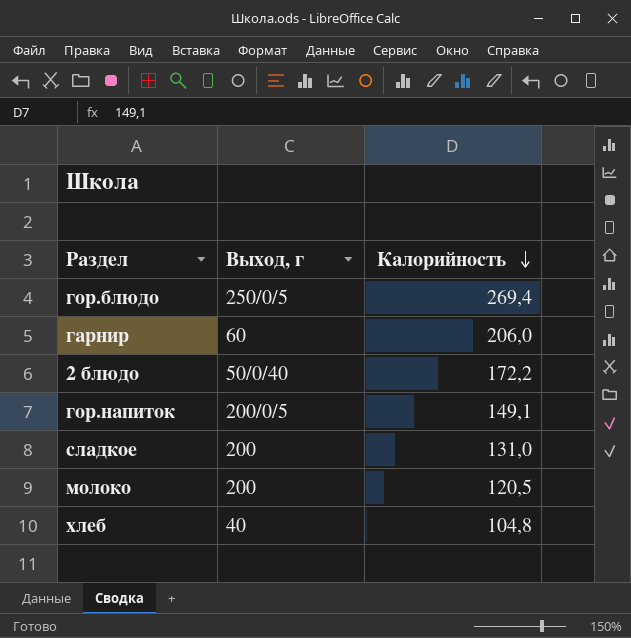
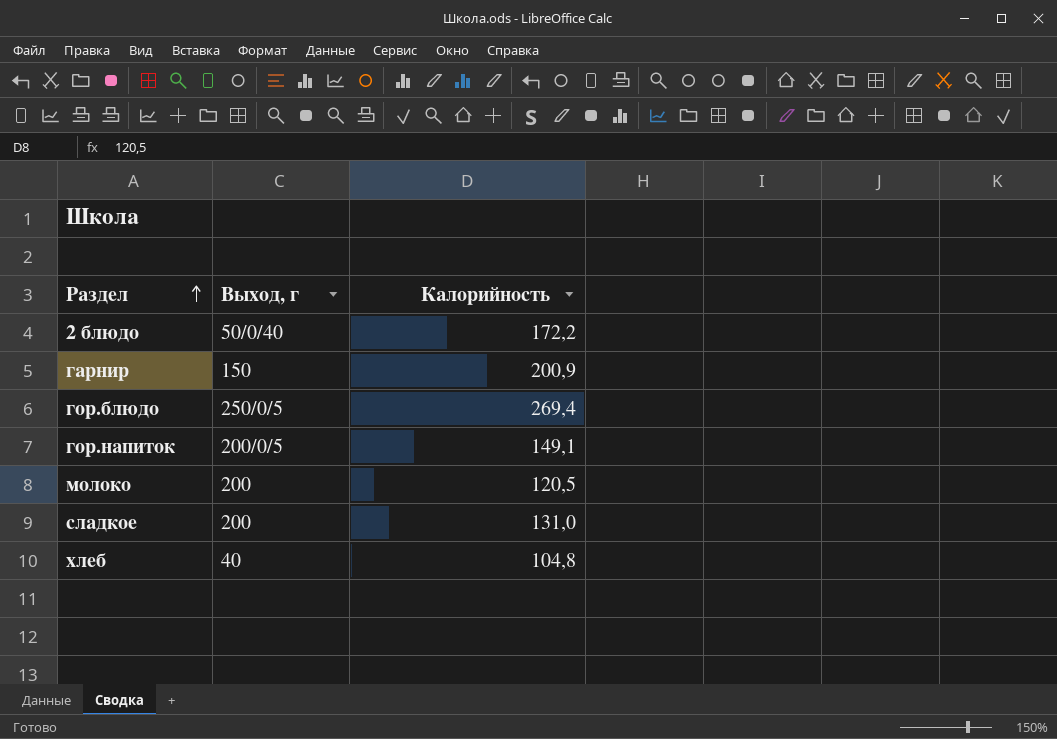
row order: Калорийность descending -> Раздел ascending
гарнир | Выход, г: 60 -> 150
гарнир | Калорийность: 206,0 -> 200,9

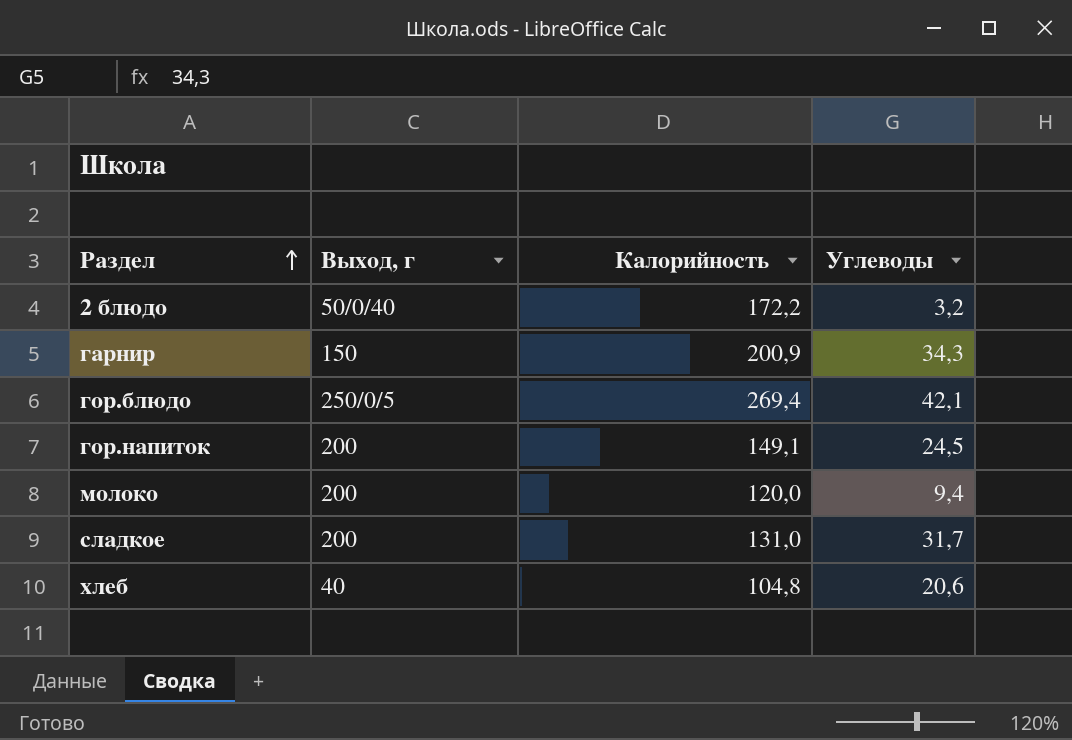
column Углеводы | position: none -> 4
гор.напиток | Выход, г: 200/0/5 -> 200
молоко | Калорийность: 120,5 -> 120,0

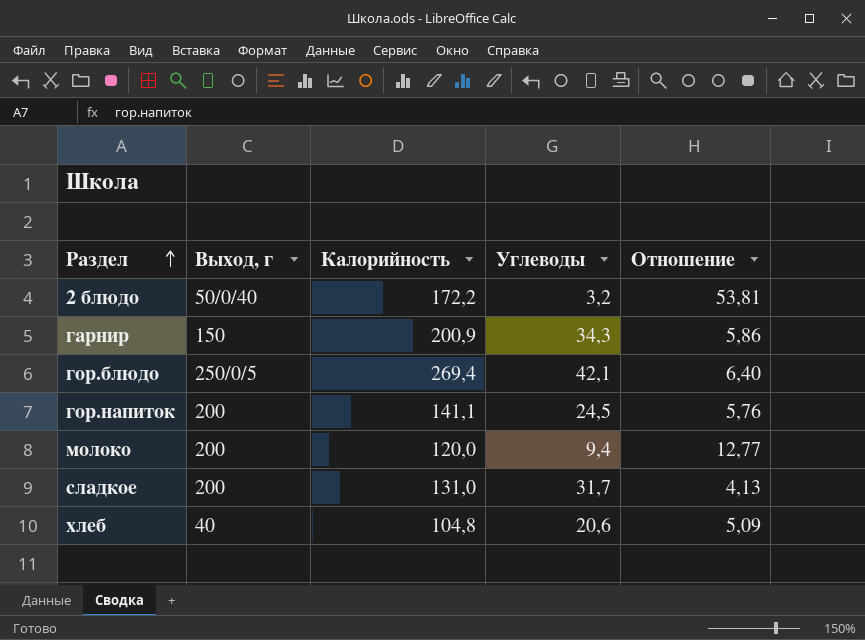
column Отношение | formula: none -> [Калорийность] / [Углеводы]
гор.напиток | Калорийность: 149,1 -> 141,1

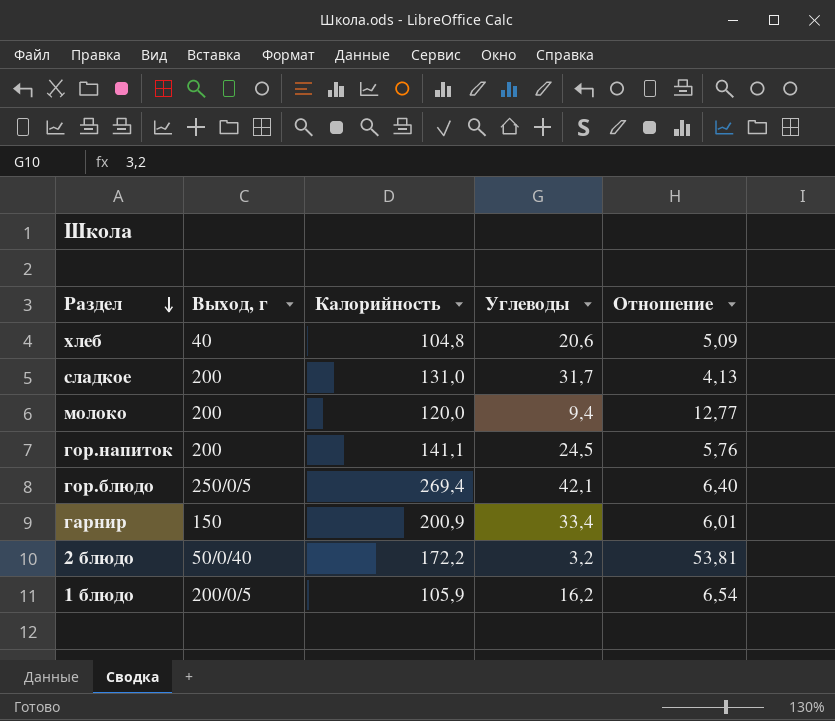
row order: Раздел ascending -> Раздел descending
гарнир | Углеводы: 34,3 -> 33,4
гарнир | Отношение: 5,86 -> 6,01
row 1 блюдо: none -> 200/0/5 | 105,9 | 16,2 | 6,54

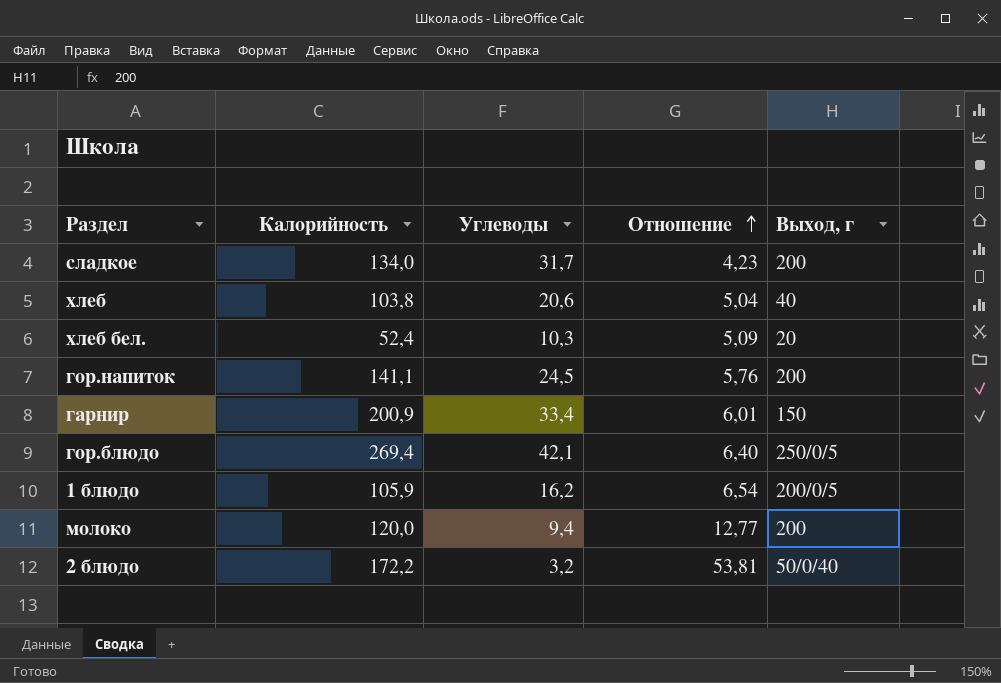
row order: Раздел descending -> Отношение ascending
column Выход, г | position: 2 -> 5
сладкое | Калорийность: 131,0 -> 134,0
сладкое | Отношение: 4,13 -> 4,23
хлеб | Калорийность: 104,8 -> 103,8
хлеб | Отношение: 5,09 -> 5,04
row хлеб бел.: none -> 52,4 | 10,3 | 5,09 | 20

